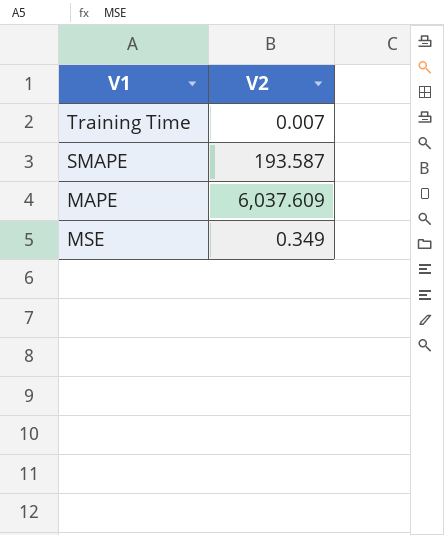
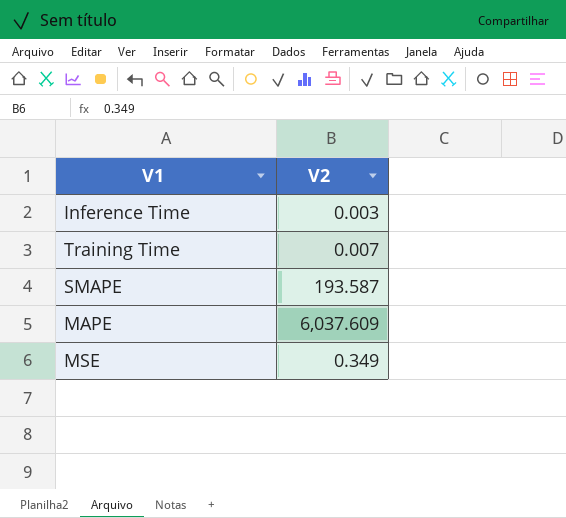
row Inference Time: none -> 0.003

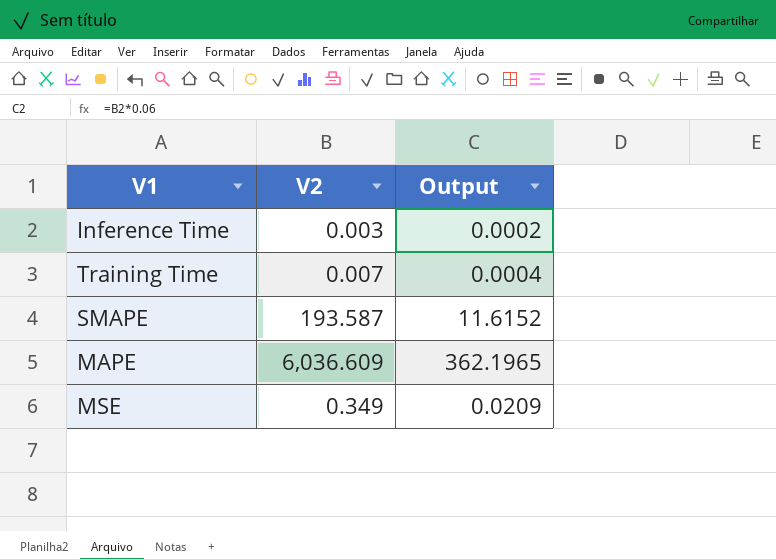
column Output | formula: none -> [V2] * 0.06
MAPE | V2: 6,037.609 -> 6,036.609

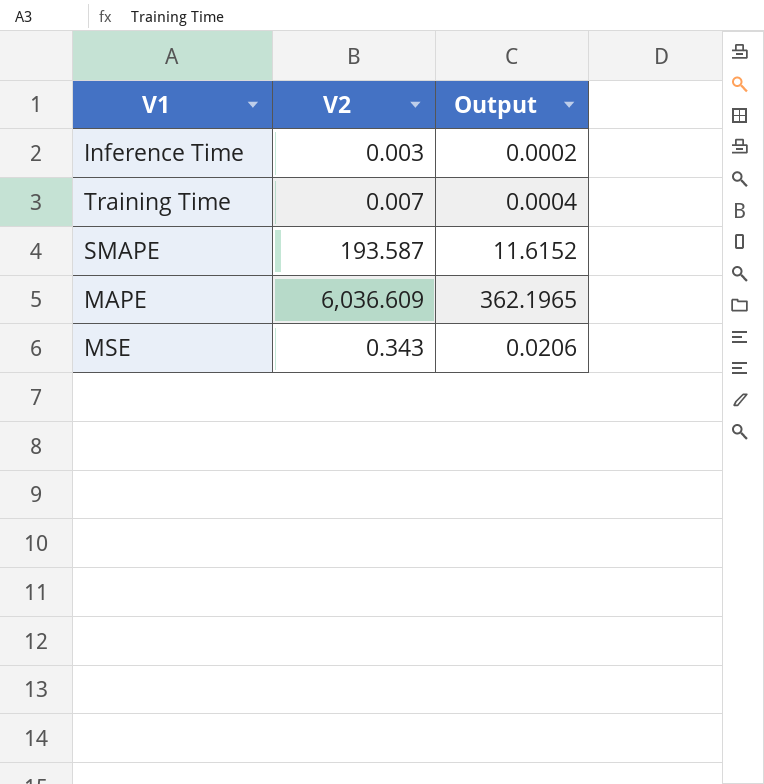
MSE | V2: 0.349 -> 0.343
MSE | Output: 0.0209 -> 0.0206

